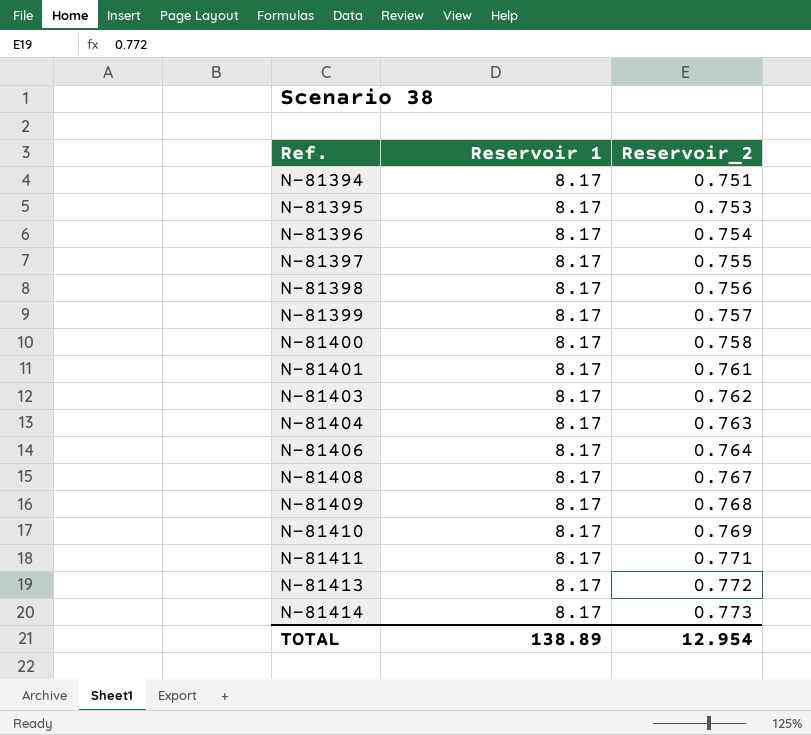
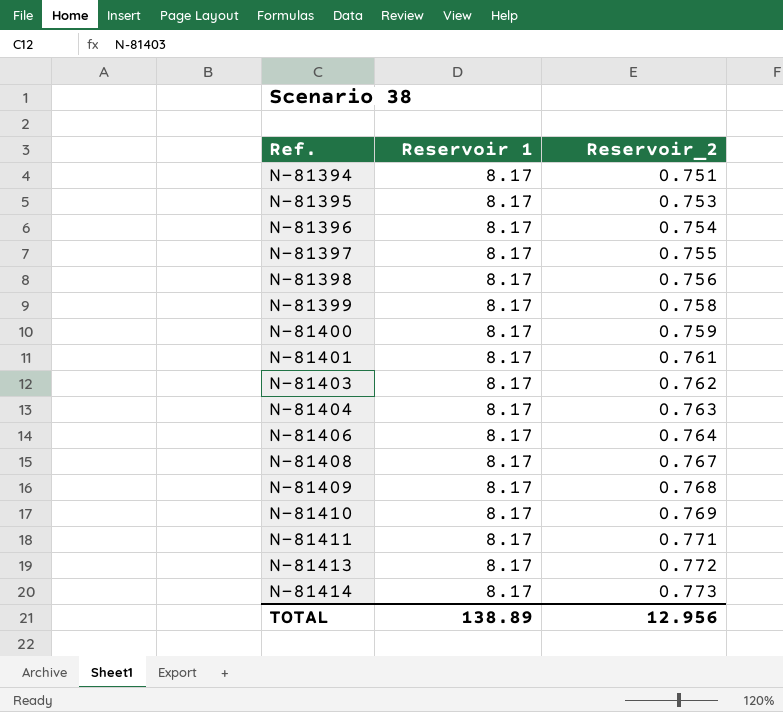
N-81399 | Reservoir_2: 0.757 -> 0.758
N-81400 | Reservoir_2: 0.758 -> 0.759
TOTAL | Reservoir_2: 12.954 -> 12.956

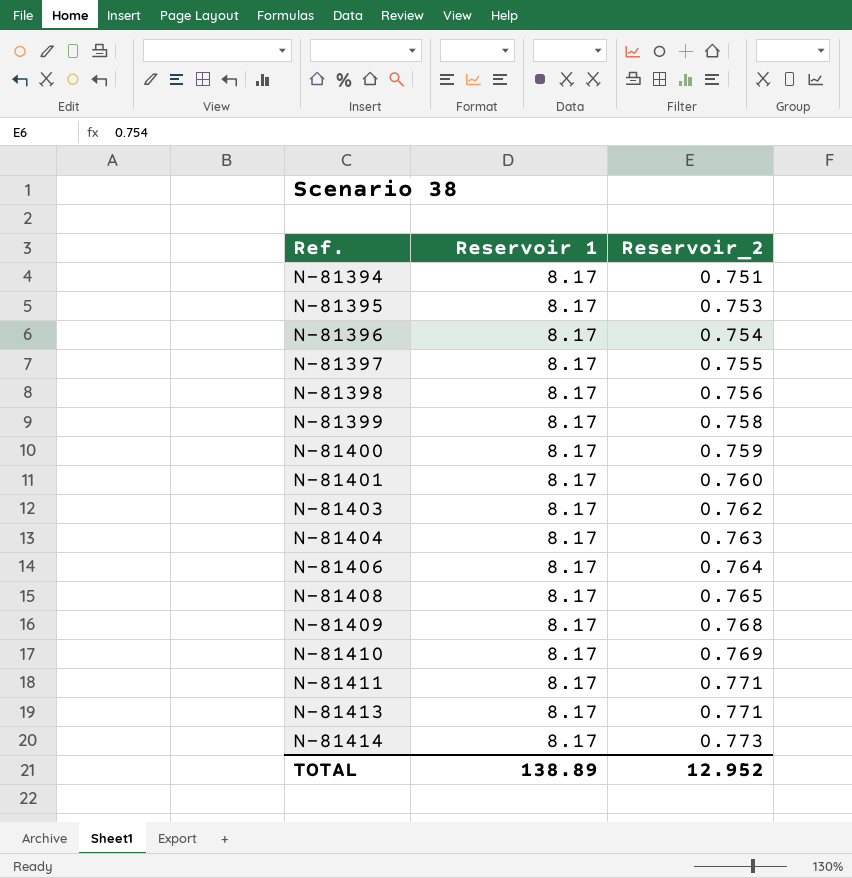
N-81401 | Reservoir_2: 0.761 -> 0.760
N-81408 | Reservoir_2: 0.767 -> 0.765
N-81413 | Reservoir_2: 0.772 -> 0.771
TOTAL | Reservoir_2: 12.956 -> 12.952

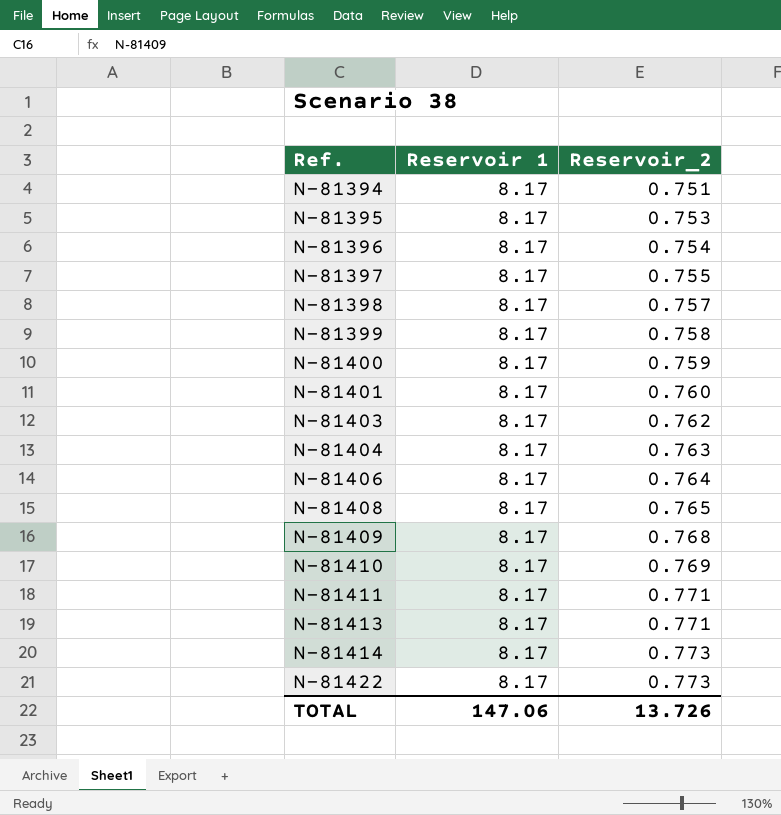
N-81398 | Reservoir_2: 0.756 -> 0.757
row N-81422: none -> 8.17 | 0.773
TOTAL | Reservoir 1: 138.89 -> 147.06
TOTAL | Reservoir_2: 12.952 -> 13.726

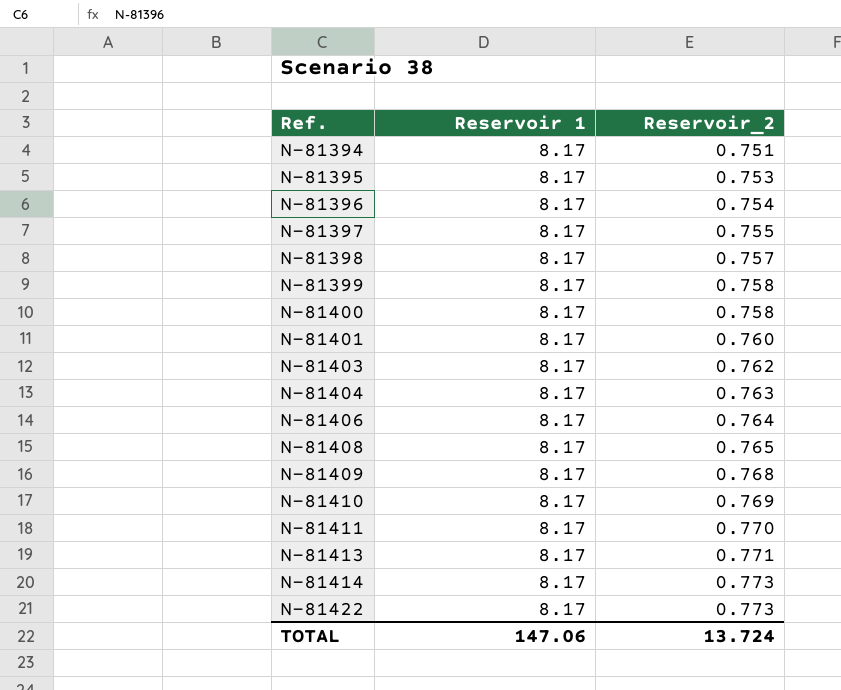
N-81400 | Reservoir_2: 0.759 -> 0.758
N-81411 | Reservoir_2: 0.771 -> 0.770
TOTAL | Reservoir_2: 13.726 -> 13.724

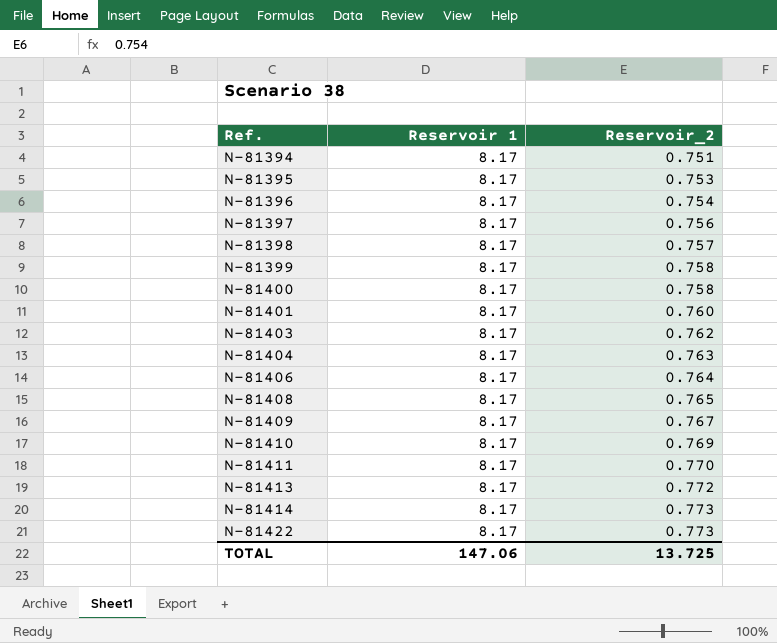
N-81397 | Reservoir_2: 0.755 -> 0.756
N-81409 | Reservoir_2: 0.768 -> 0.767
N-81413 | Reservoir_2: 0.771 -> 0.772
TOTAL | Reservoir_2: 13.724 -> 13.725

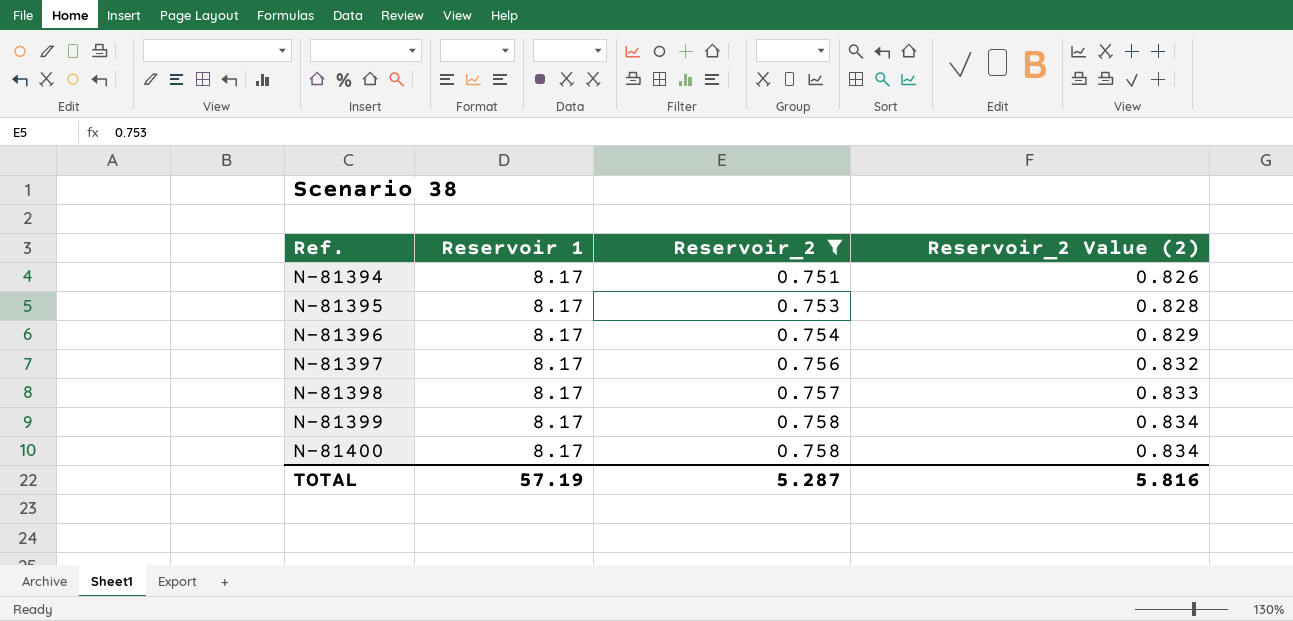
filter: none -> Reservoir_2 <= 0.758
column Reservoir_2 Value (2) | formula: none -> [Reservoir_2] * 1.1
TOTAL | Reservoir 1: 147.06 -> 57.19
TOTAL | Reservoir_2: 13.725 -> 5.287

